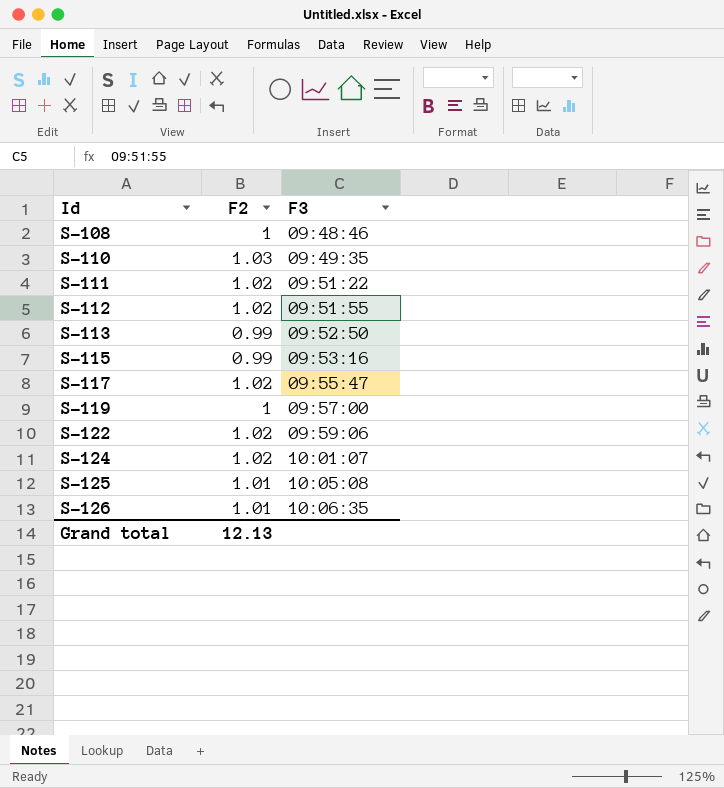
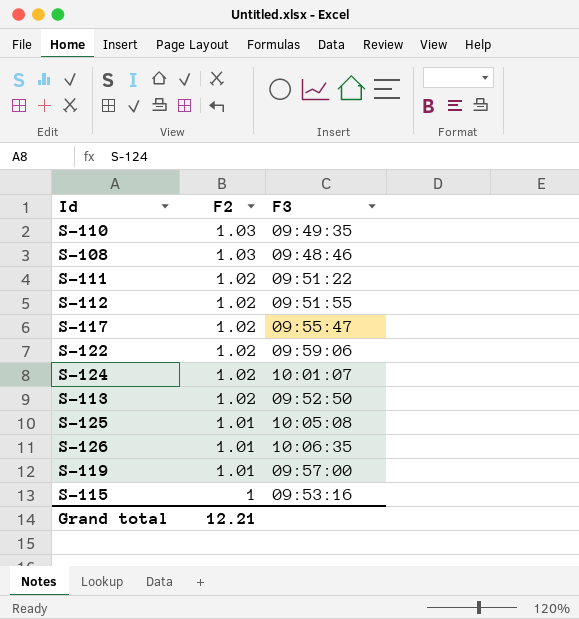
row order: Id ascending -> F2 descending
S-108 | F2: 1 -> 1.03
S-113 | F2: 0.99 -> 1.02
S-119 | F2: 1 -> 1.01
S-115 | F2: 0.99 -> 1
Grand total | F2: 12.13 -> 12.21

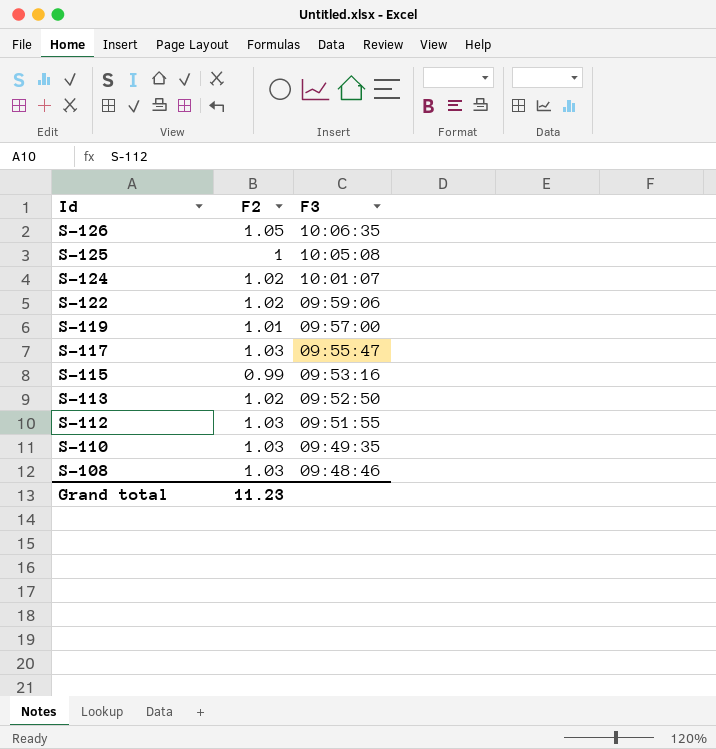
row order: F2 descending -> Id descending
row S-111: 1.02 | 09:51:22 -> none
S-126 | F2: 1.01 -> 1.05
S-125 | F2: 1.01 -> 1
S-117 | F2: 1.02 -> 1.03
S-115 | F2: 1 -> 0.99
S-112 | F2: 1.02 -> 1.03
Grand total | F2: 12.21 -> 11.23

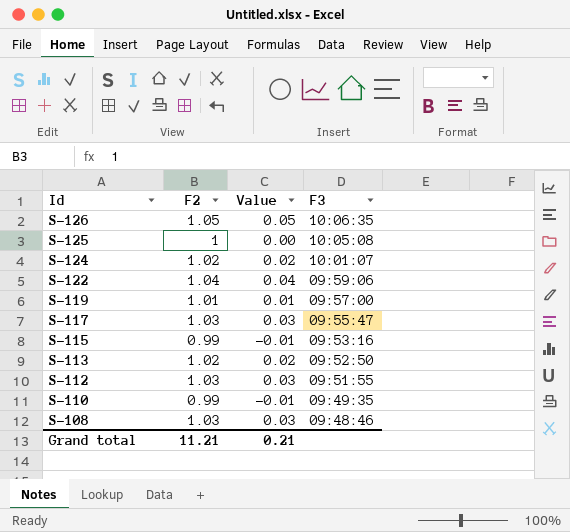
column Value | formula: none -> [F2] - 1
S-122 | F2: 1.02 -> 1.04
S-110 | F2: 1.03 -> 0.99
Grand total | F2: 11.23 -> 11.21

